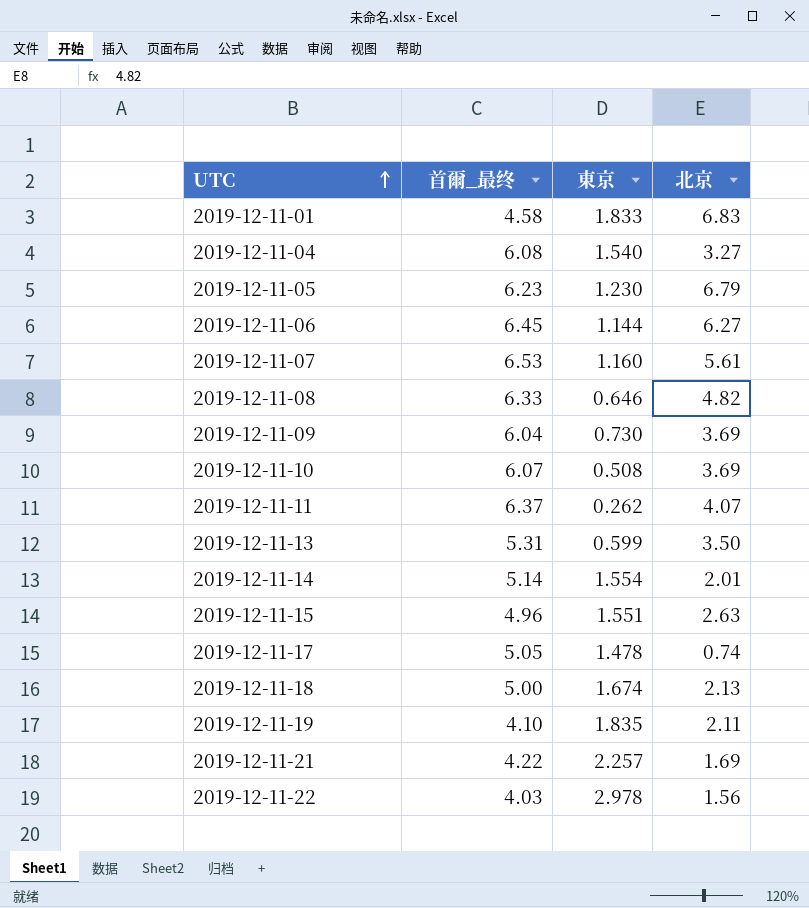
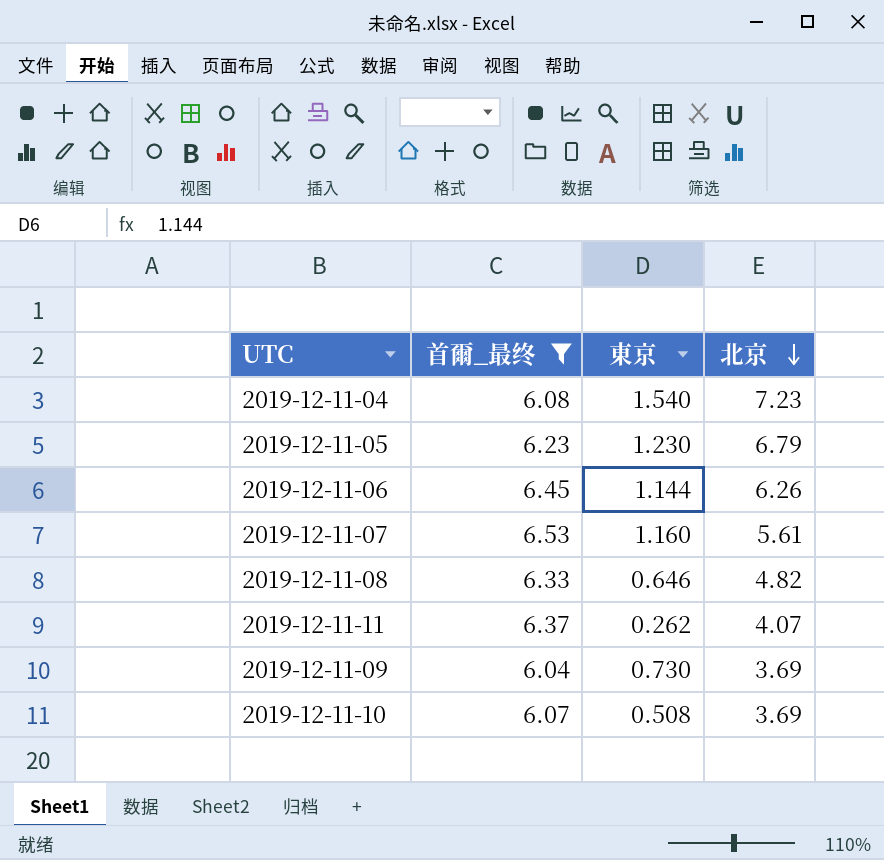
filter: none -> 首爾_最终 >= 6.04
row order: UTC ascending -> 北京 descending
2019-12-11-04 | 北京: 3.27 -> 7.23
2019-12-11-06 | 北京: 6.27 -> 6.26

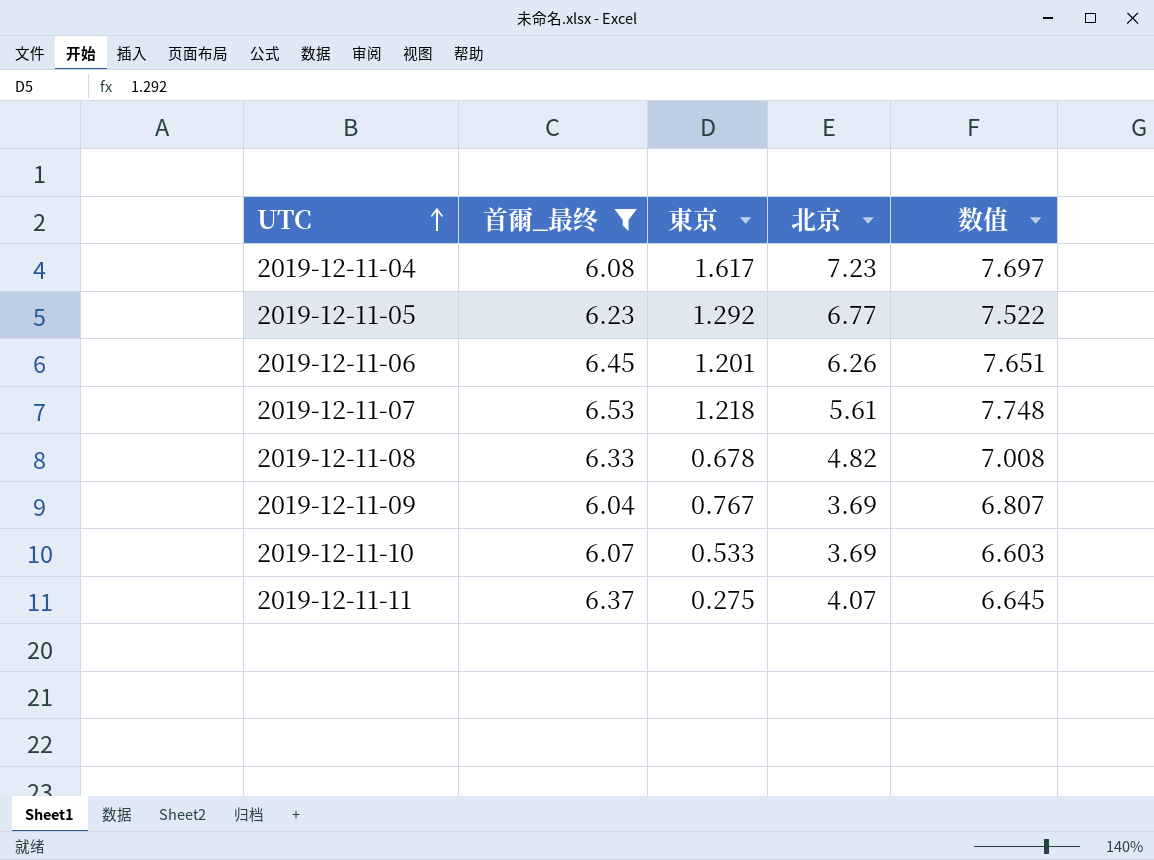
row order: 北京 descending -> UTC ascending
column 数值 | formula: none -> [首爾_最终] + [東京]
2019-12-11-04 | 東京: 1.540 -> 1.617
2019-12-11-05 | 東京: 1.230 -> 1.292
2019-12-11-05 | 北京: 6.79 -> 6.77
2019-12-11-06 | 東京: 1.144 -> 1.201
2019-12-11-07 | 東京: 1.160 -> 1.218
2019-12-11-08 | 東京: 0.646 -> 0.678
2019-12-11-09 | 東京: 0.730 -> 0.767
2019-12-11-10 | 東京: 0.508 -> 0.533
2019-12-11-11 | 東京: 0.262 -> 0.275

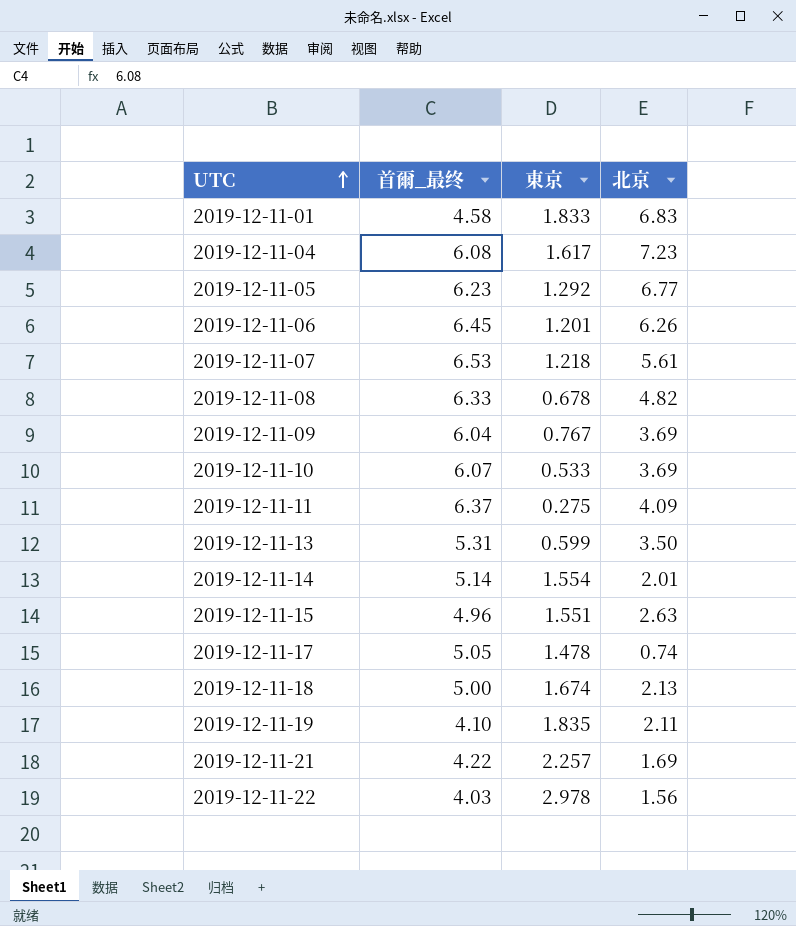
filter: 首爾_最终 >= 6.04 -> none
column 数值 | formula: [首爾_最终] + [東京] -> none
2019-12-11-11 | 北京: 4.07 -> 4.09

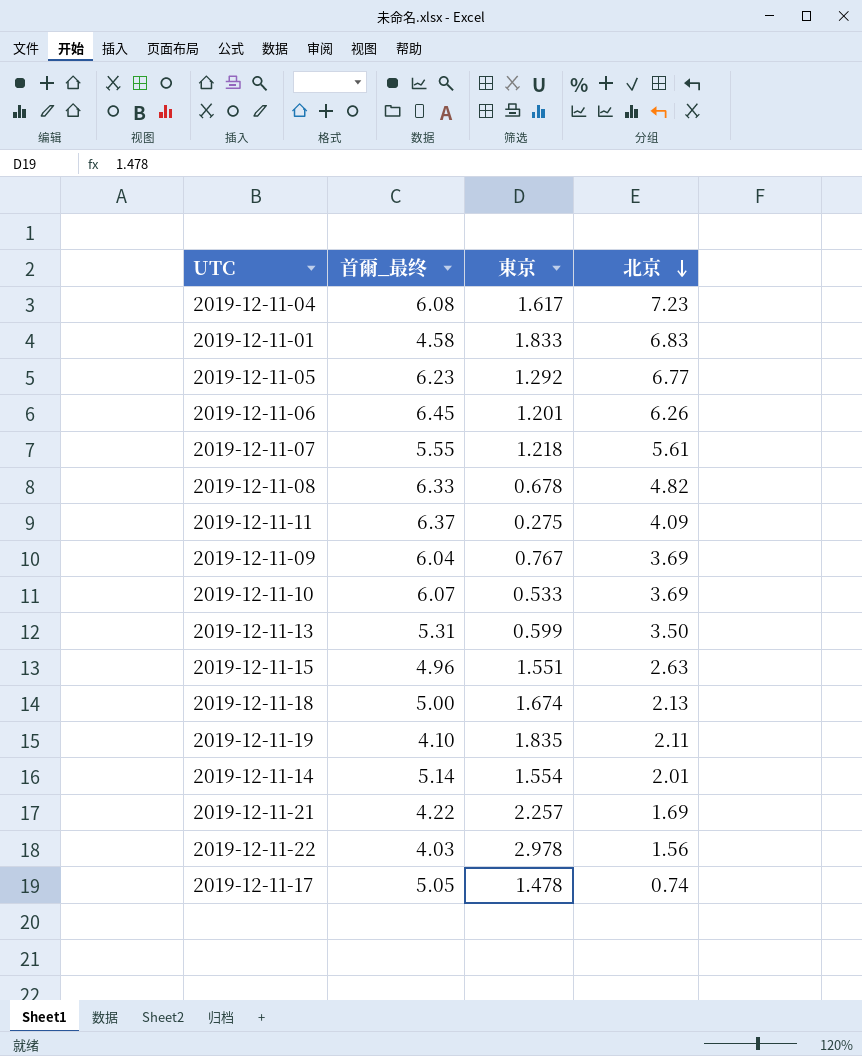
row order: UTC ascending -> 北京 descending
2019-12-11-07 | 首爾_最终: 6.53 -> 5.55

